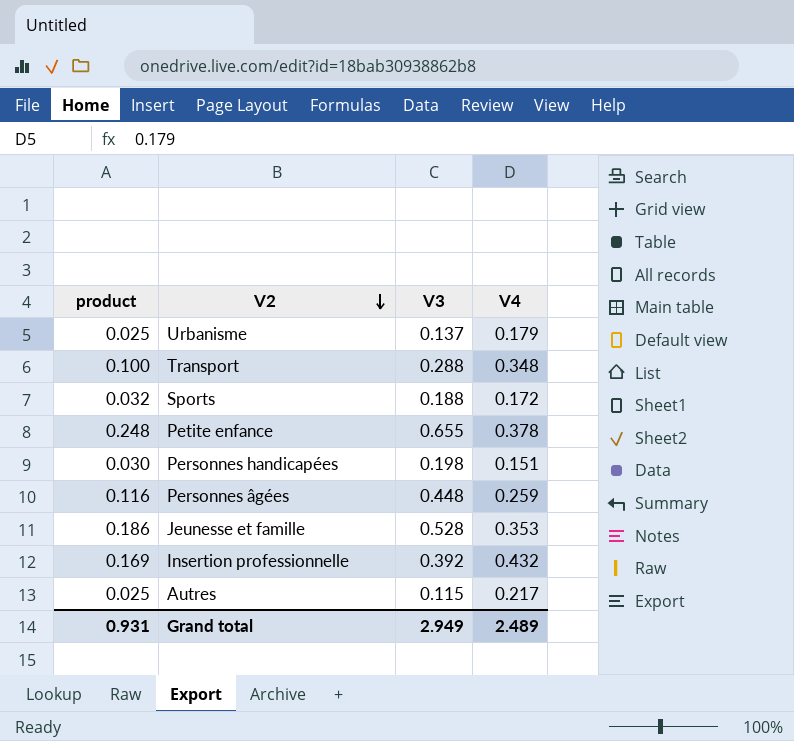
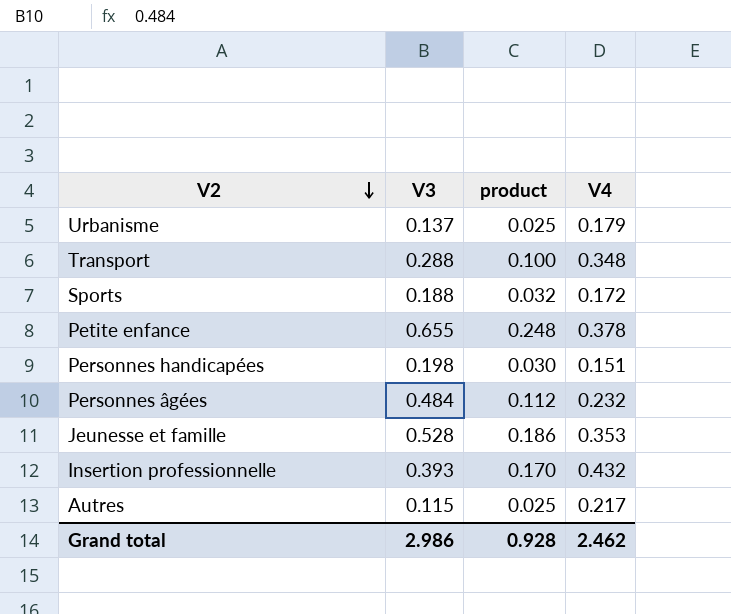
column product | position: 1 -> 3
Personnes âgées | V3: 0.448 -> 0.484
Personnes âgées | product: 0.116 -> 0.112
Personnes âgées | V4: 0.259 -> 0.232
Insertion professionnelle | V3: 0.392 -> 0.393
Insertion professionnelle | product: 0.169 -> 0.170
Grand total | V3: 2.949 -> 2.986
Grand total | product: 0.931 -> 0.928
Grand total | V4: 2.489 -> 2.462

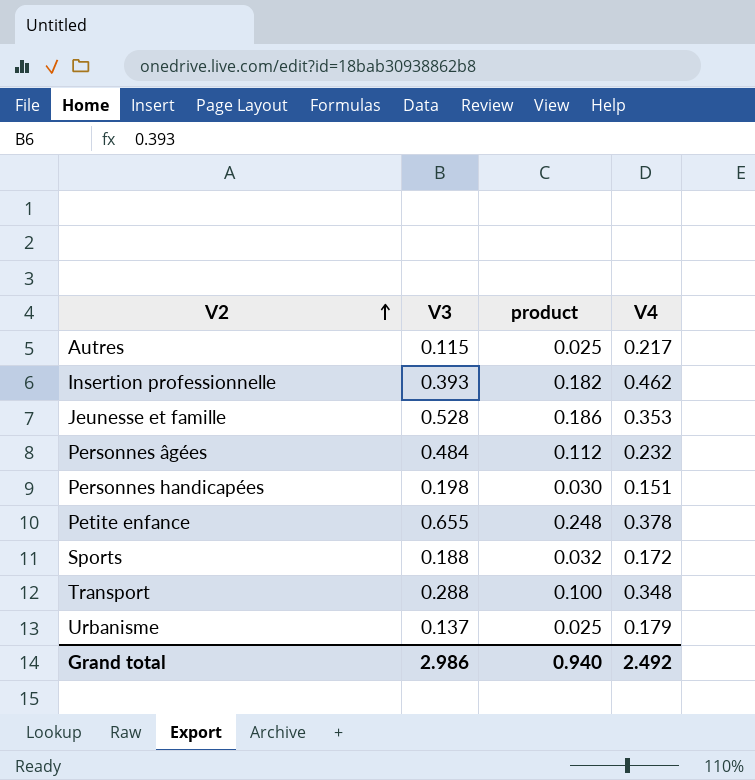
row order: V2 descending -> V2 ascending
Insertion professionnelle | product: 0.170 -> 0.182
Insertion professionnelle | V4: 0.432 -> 0.462
Grand total | product: 0.928 -> 0.940
Grand total | V4: 2.462 -> 2.492

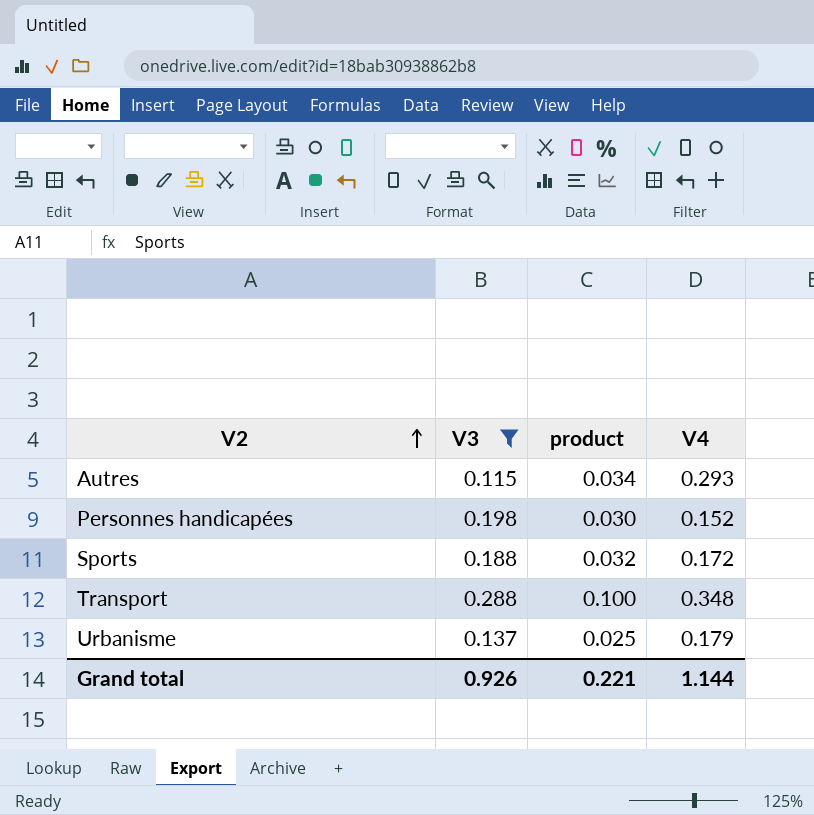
filter: none -> V3 <= 0.288
Autres | product: 0.025 -> 0.034
Autres | V4: 0.217 -> 0.293
Personnes handicapées | V4: 0.151 -> 0.152
Grand total | V3: 2.986 -> 0.926
Grand total | product: 0.940 -> 0.221
Grand total | V4: 2.492 -> 1.144

